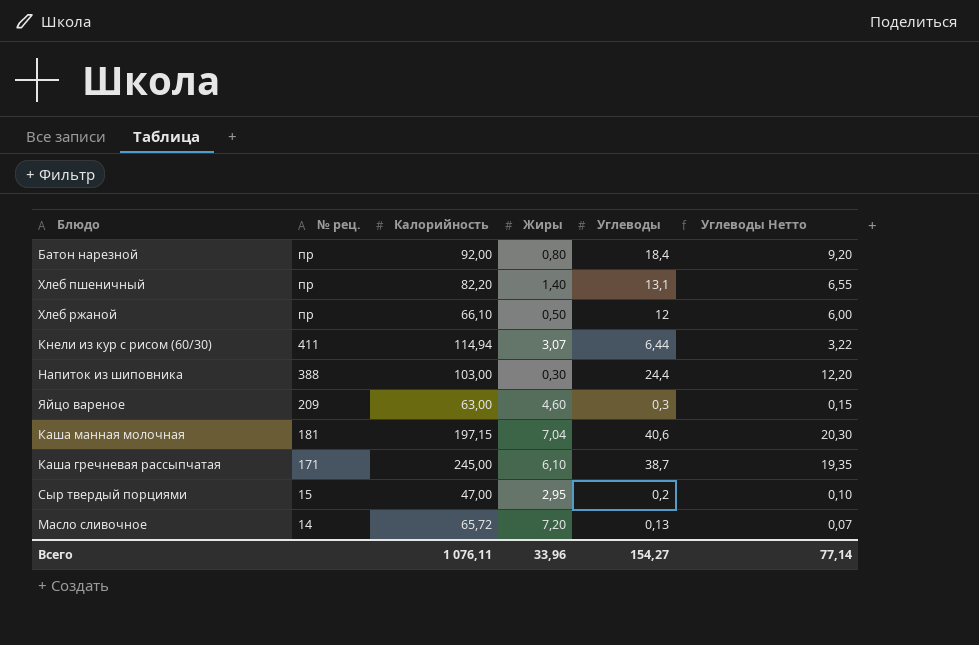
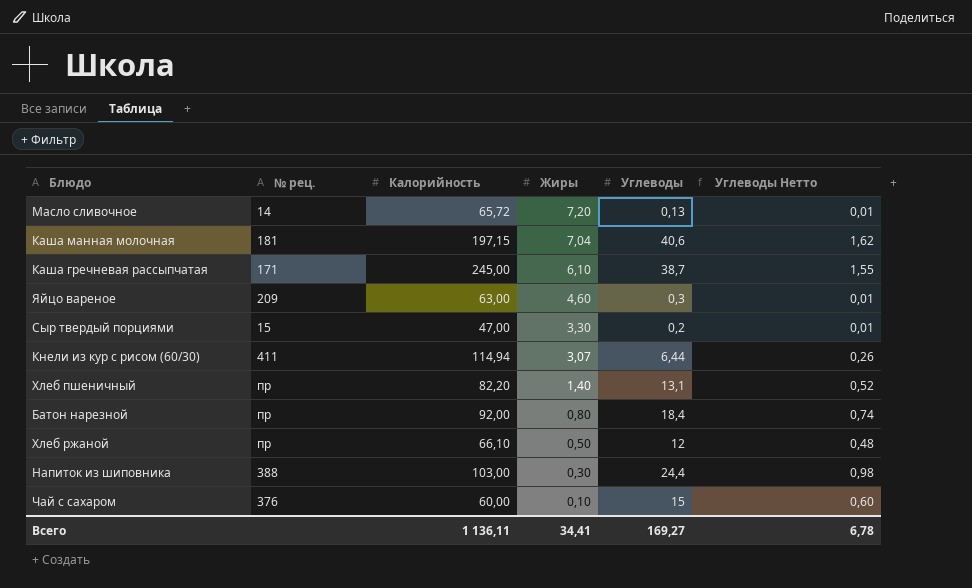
row order: № рец. descending -> Жиры descending
column Углеводы Нетто | formula: [Углеводы] * 0,5 -> [Углеводы] * 0,04
Сыр твердый порциями | Жиры: 2,95 -> 3,30
row Чай с сахаром: none -> 376 | 60,00 | 0,10 | 15 | 0,60
Всего | Калорийность: 1 076,11 -> 1 136,11
Всего | Жиры: 33,96 -> 34,41
Всего | Углеводы: 154,27 -> 169,27
Всего | Углеводы Нетто: 77,14 -> 6,78

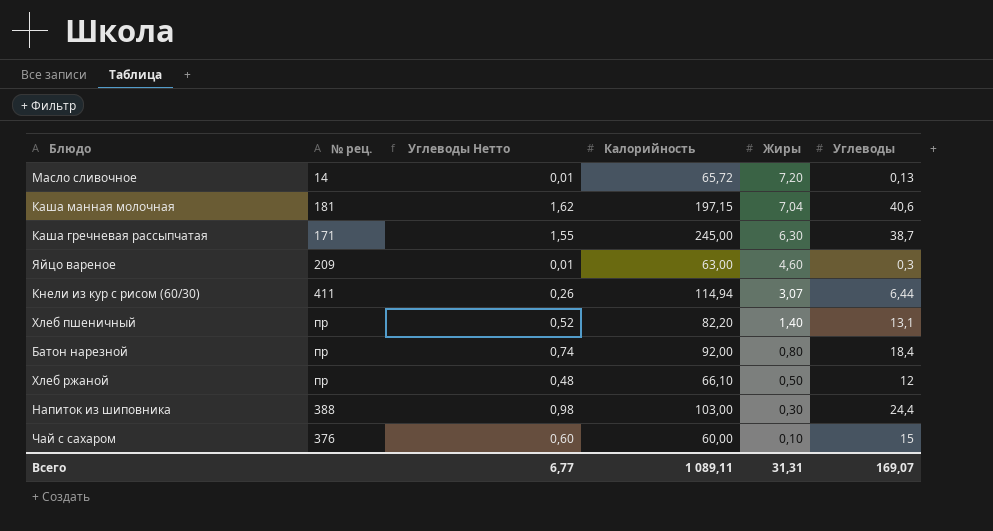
column Углеводы Нетто | position: 6 -> 3
row Сыр твердый порциями: 15 | 47,00 | 3,30 | 0,2 | 0,01 -> none
Каша гречневая рассыпчатая | Жиры: 6,10 -> 6,30
Всего | Углеводы Нетто: 6,78 -> 6,77
Всего | Калорийность: 1 136,11 -> 1 089,11
Всего | Жиры: 34,41 -> 31,31
Всего | Углеводы: 169,27 -> 169,07

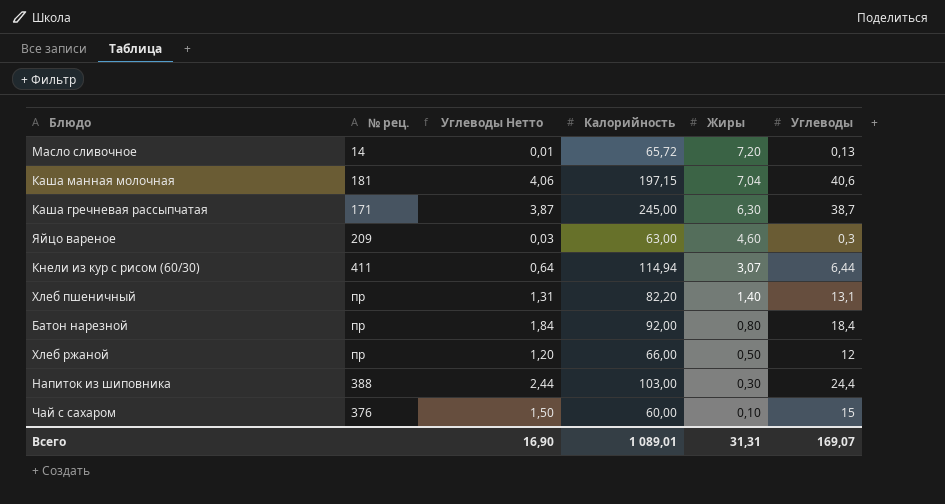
column Углеводы Нетто | formula: [Углеводы] * 0,04 -> [Углеводы] * 0,1
Хлеб ржаной | Калорийность: 66,10 -> 66,00
Всего | Углеводы Нетто: 6,77 -> 16,90
Всего | Калорийность: 1 089,11 -> 1 089,01

